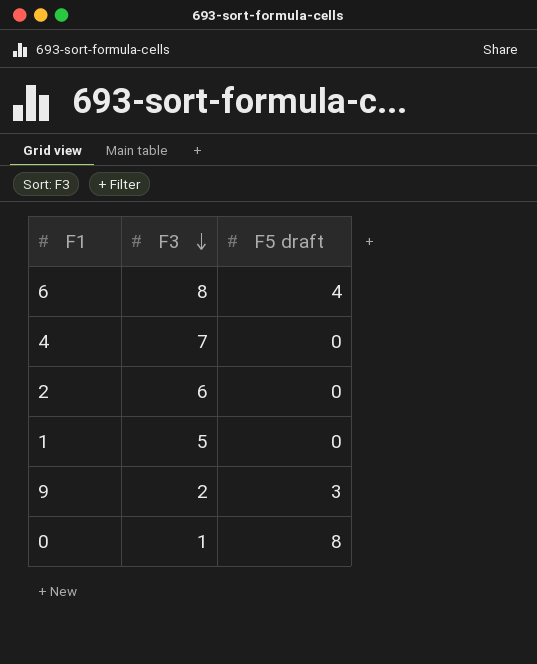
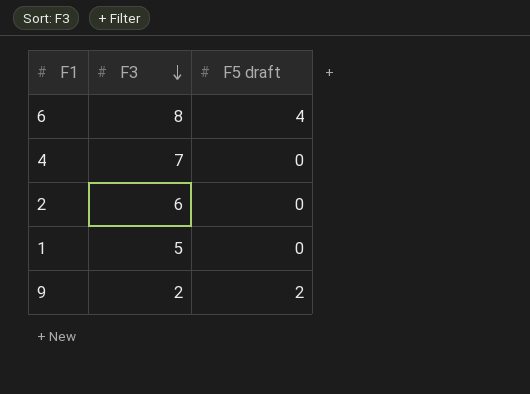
row 0: 1 | 8 -> none
9 | F5 draft: 3 -> 2

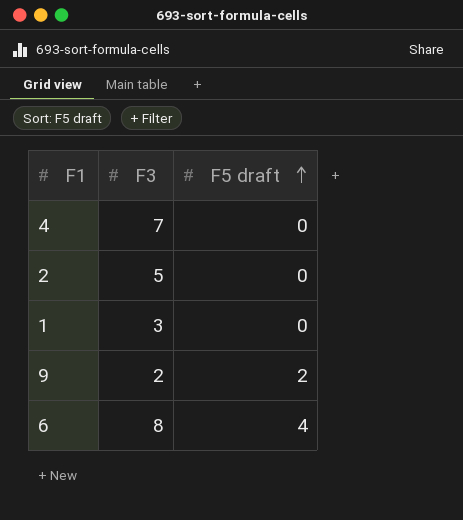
row order: F3 descending -> F5 draft ascending
2 | F3: 6 -> 5
1 | F3: 5 -> 3

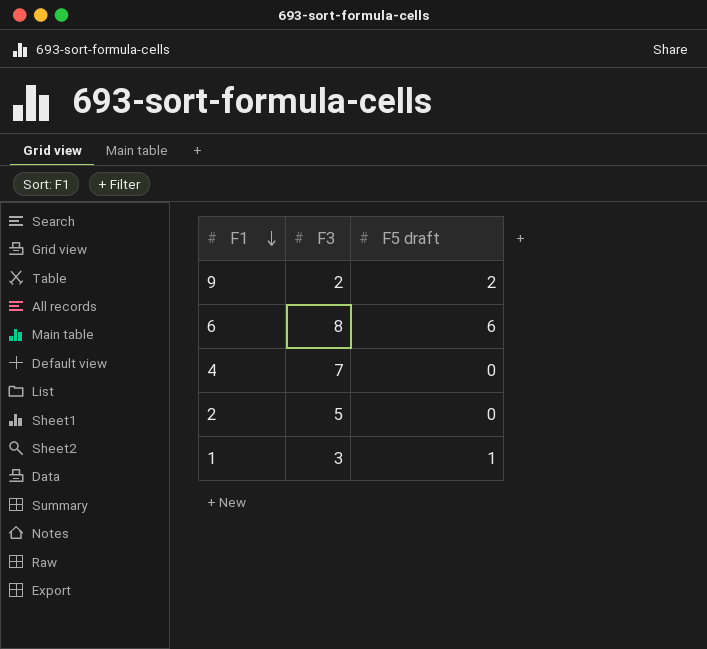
row order: F5 draft ascending -> F1 descending
6 | F5 draft: 4 -> 6
1 | F5 draft: 0 -> 1

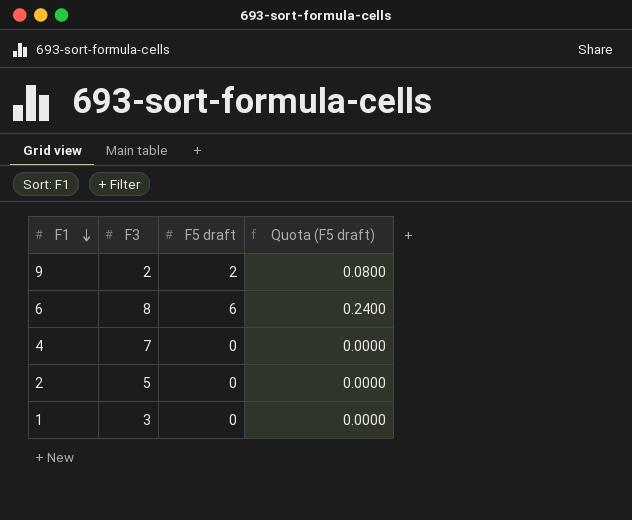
column Quota (F5 draft) | formula: none -> [F5 draft] * 0.04
1 | F5 draft: 1 -> 0

